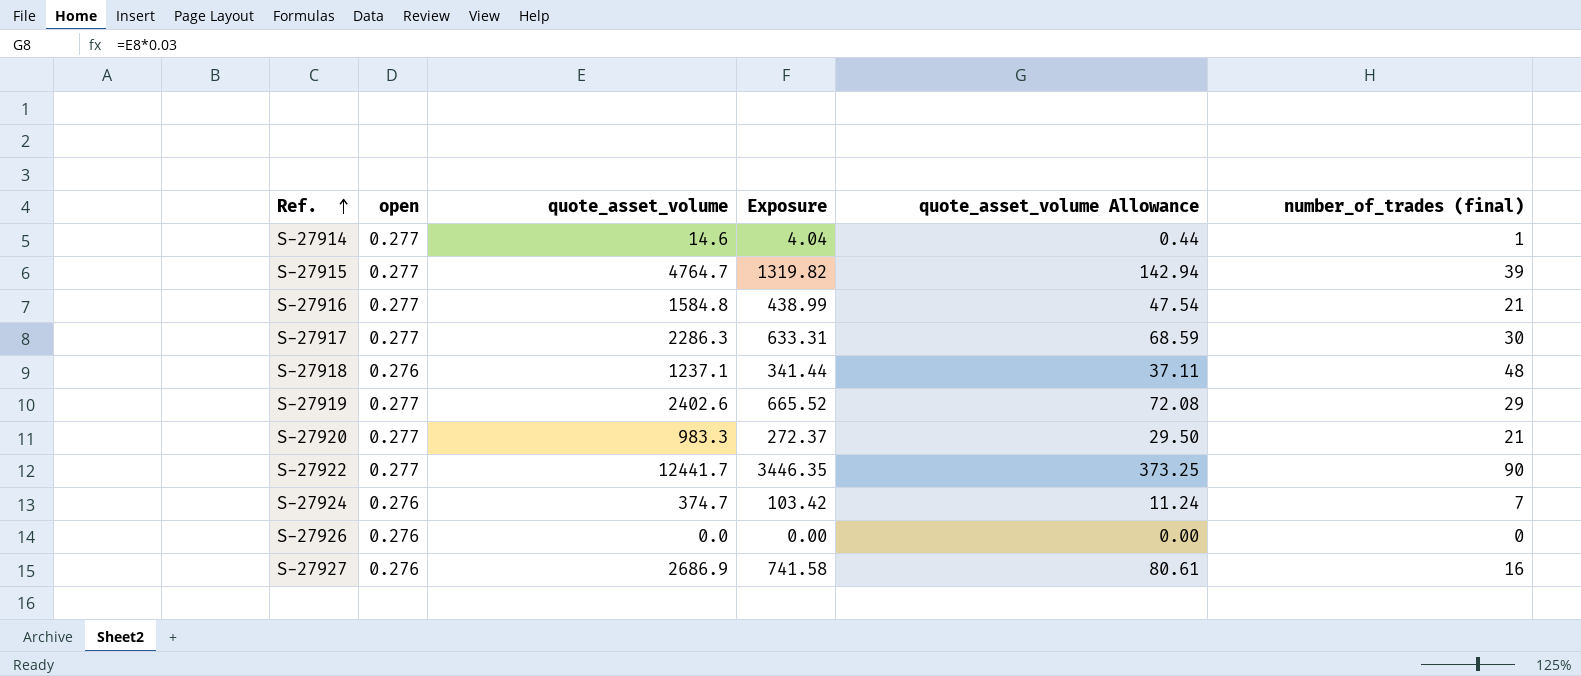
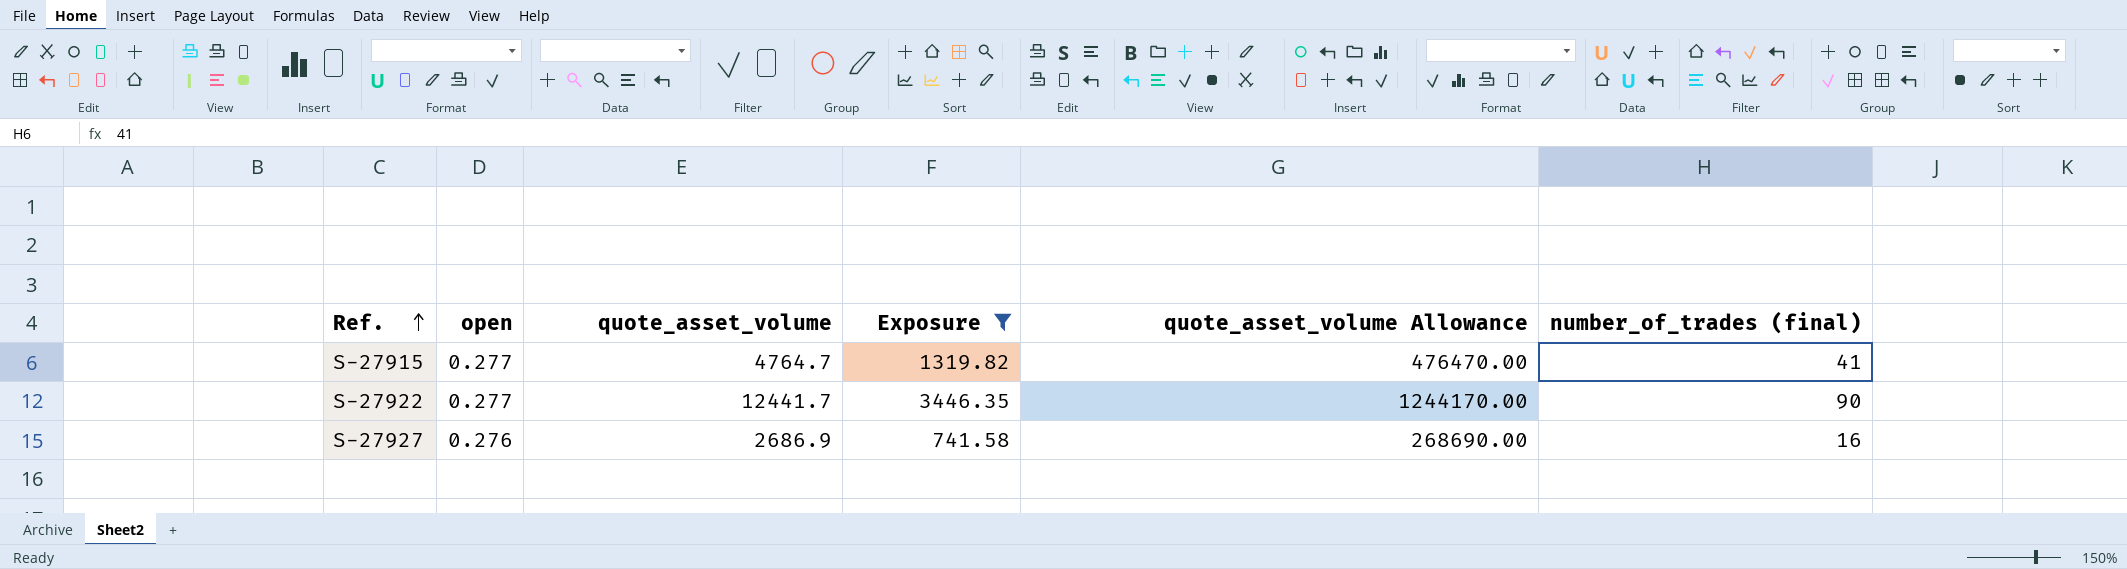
filter: none -> Exposure >= 741.58
column quote_asset_volume Allowance | formula: [quote_asset_volume] * 0.03 -> [quote_asset_volume] * 100
S-27915 | number_of_trades (final): 39 -> 41

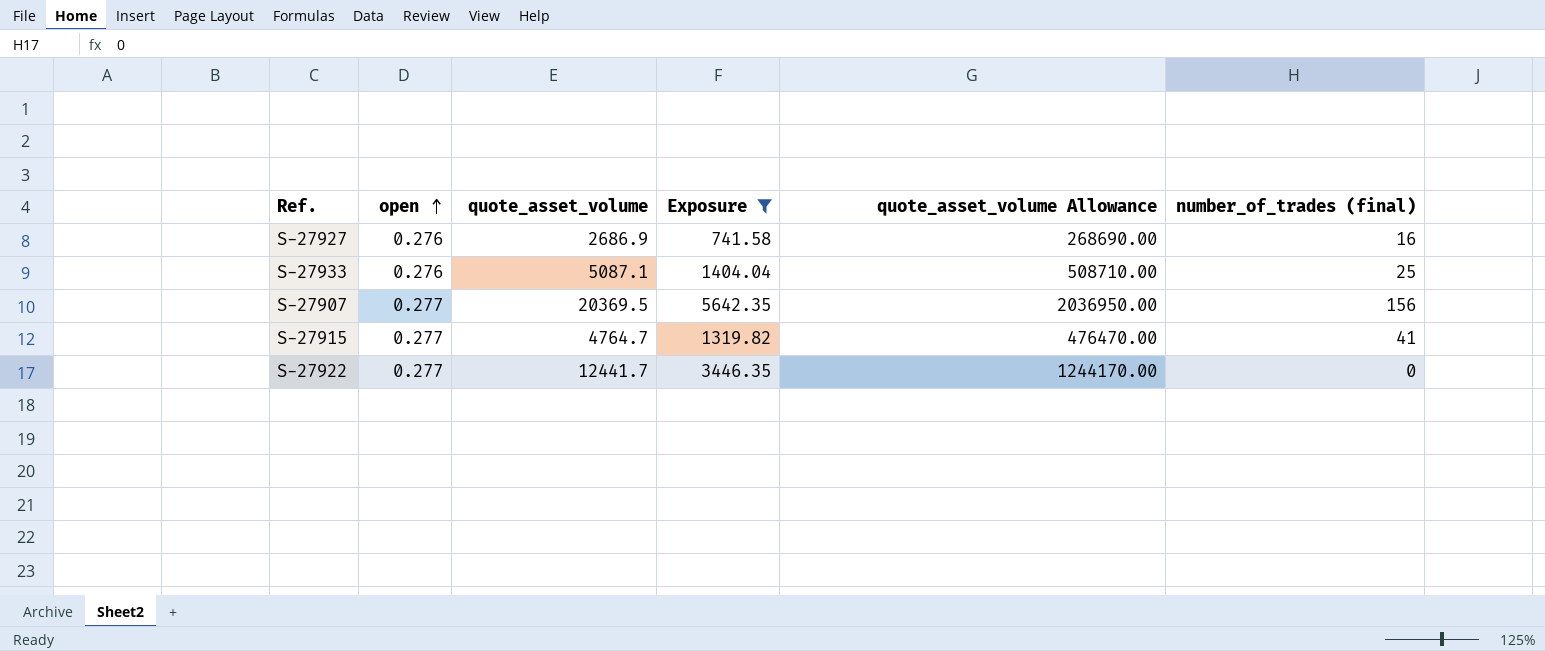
row order: Ref. ascending -> open ascending
row S-27933: none -> 0.276 | 5087.1 | 1404.04 | 508710.00 | 25
row S-27907: none -> 0.277 | 20369.5 | 5642.35 | 2036950.00 | 156
S-27922 | number_of_trades (final): 90 -> 0

